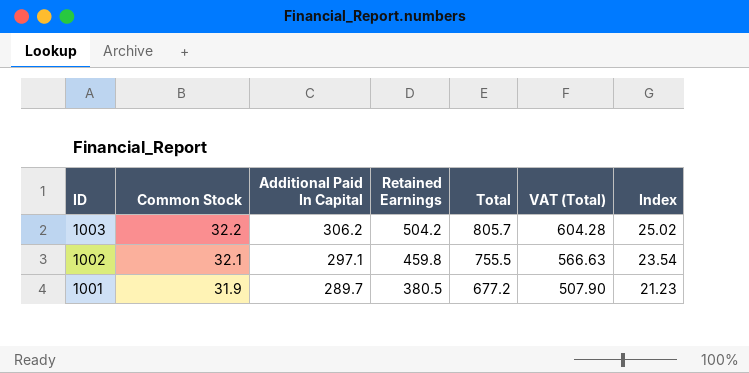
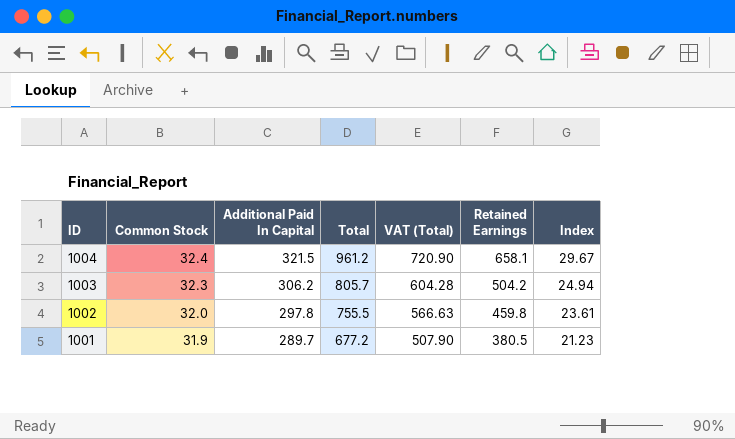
column Retained Earnings | position: 4 -> 6
row 1004: none -> 32.4 | 321.5 | 961.2 | 720.90 | 658.1 | 29.67
1003 | Common Stock: 32.2 -> 32.3
1003 | Index: 25.02 -> 24.94
1002 | Common Stock: 32.1 -> 32.0
1002 | Additional Paid In Capital: 297.1 -> 297.8
1002 | Index: 23.54 -> 23.61

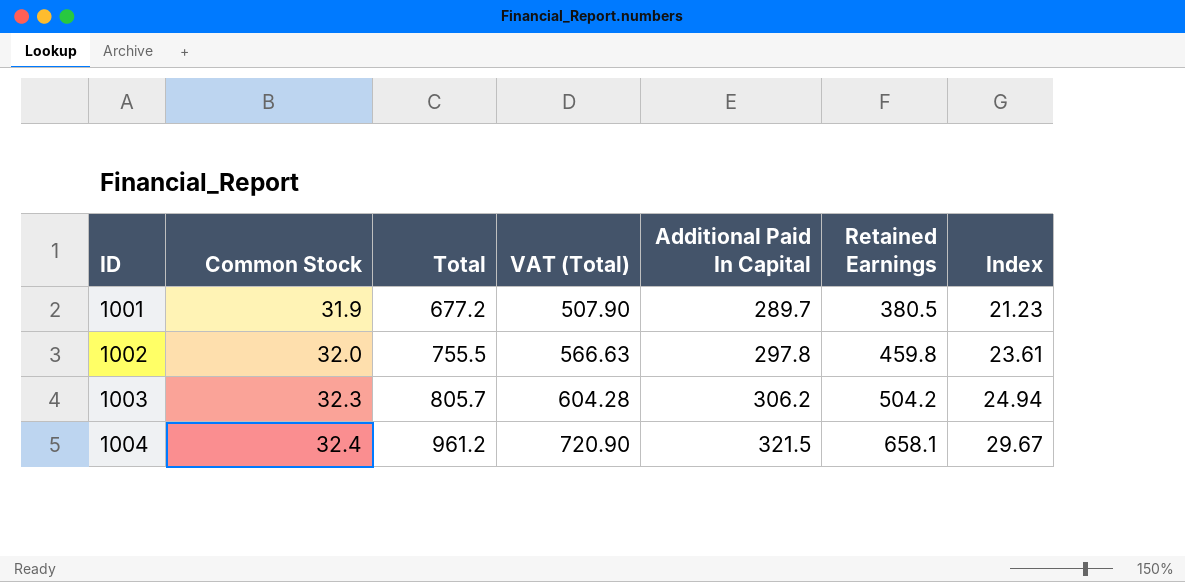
row order: ID descending -> ID ascending
column Additional Paid In Capital | position: 3 -> 5

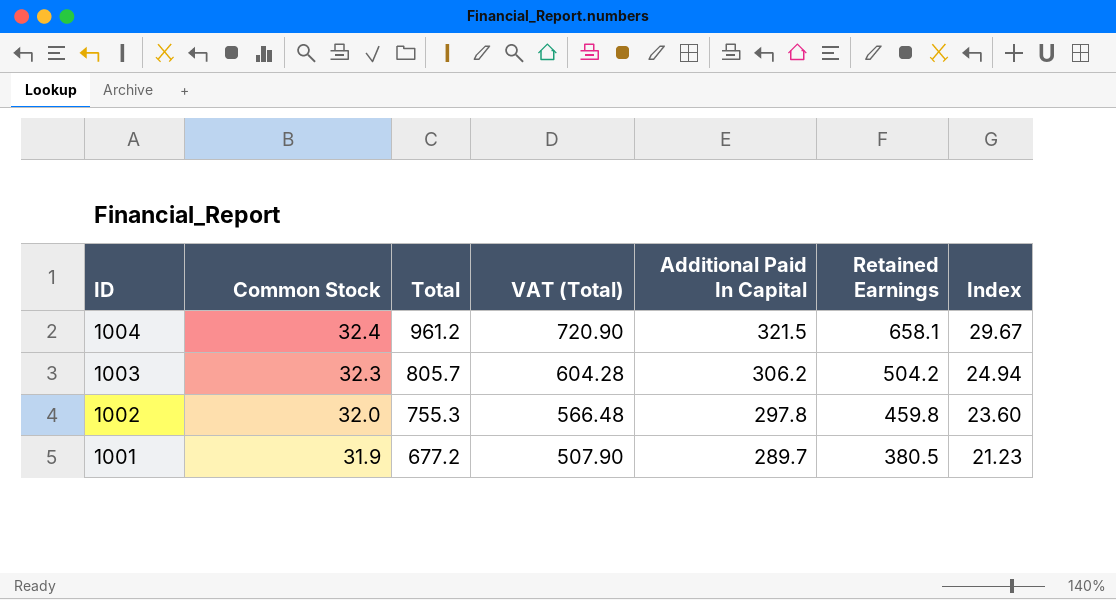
row order: ID ascending -> ID descending
1002 | Total: 755.5 -> 755.3
1002 | VAT (Total): 566.63 -> 566.48
1002 | Index: 23.61 -> 23.60

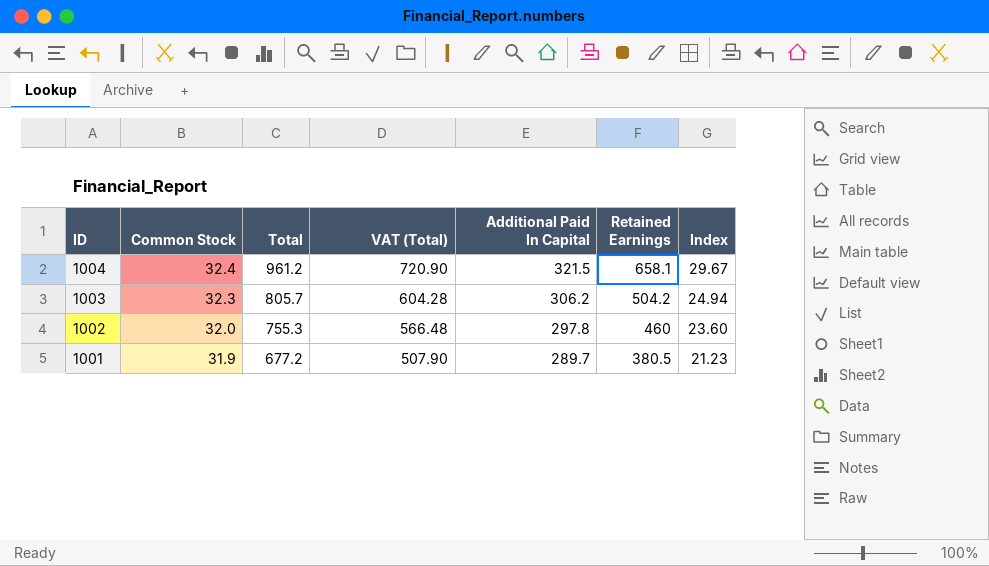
1002 | Retained Earnings: 459.8 -> 460

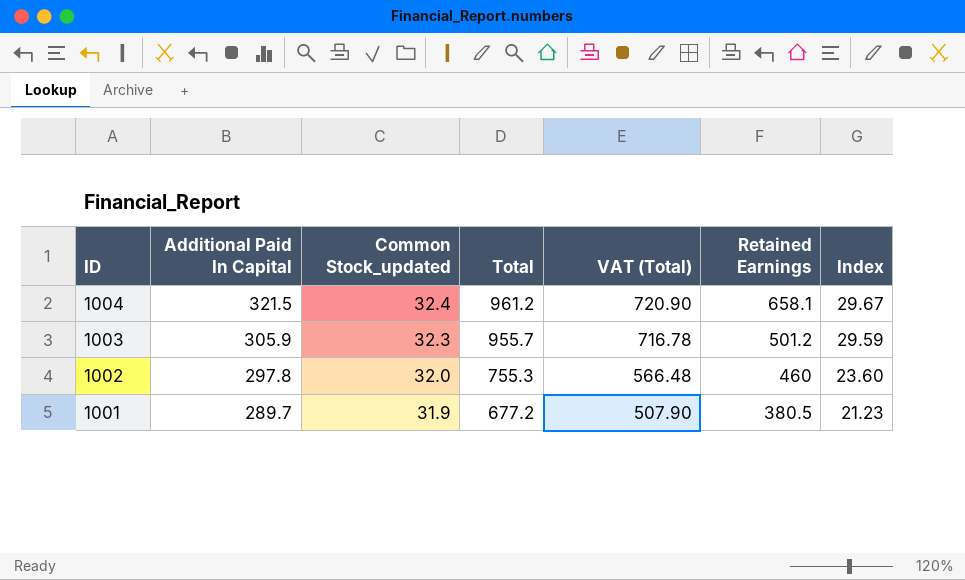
column Additional Paid In Capital | position: 5 -> 2
column name: Common Stock -> Common Stock_updated
1003 | Additional Paid In Capital: 306.2 -> 305.9
1003 | Total: 805.7 -> 955.7
1003 | VAT (Total): 604.28 -> 716.78
1003 | Retained Earnings: 504.2 -> 501.2
1003 | Index: 24.94 -> 29.59

